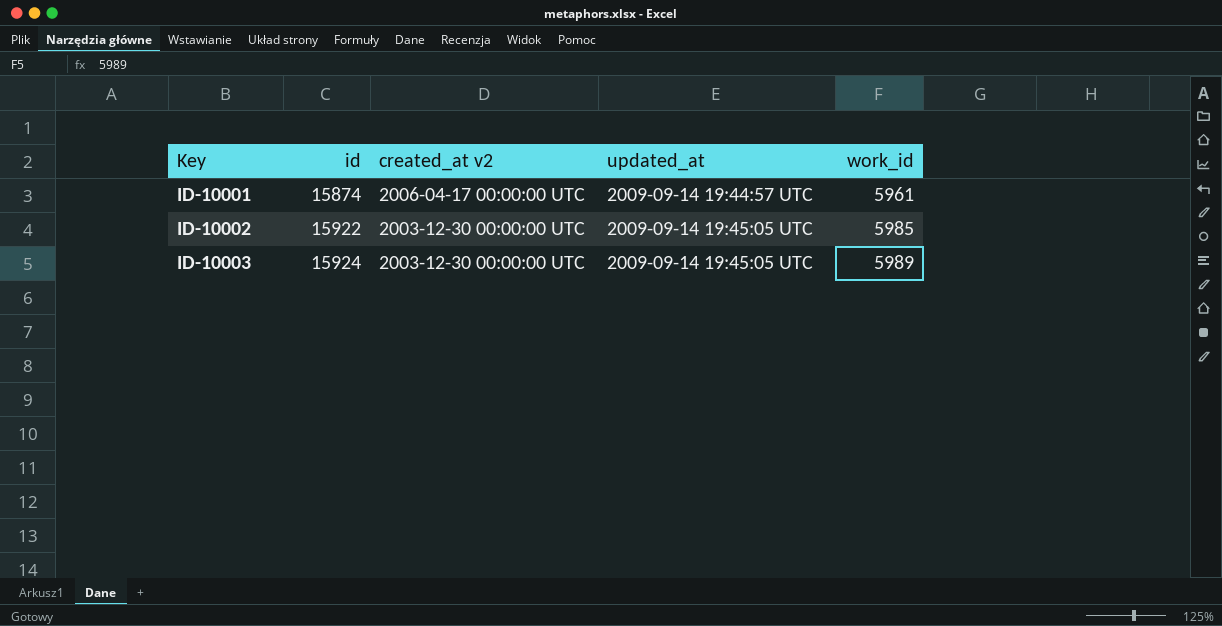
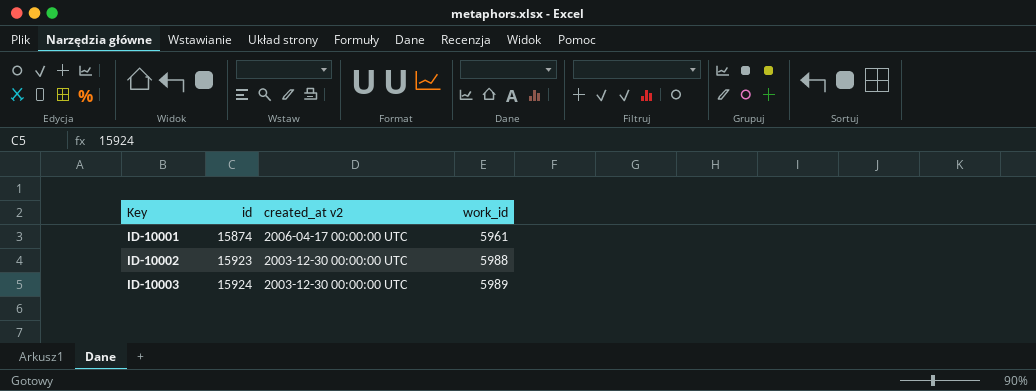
column updated_at | position: 4 -> none
ID-10002 | id: 15922 -> 15923
ID-10002 | work_id: 5985 -> 5988

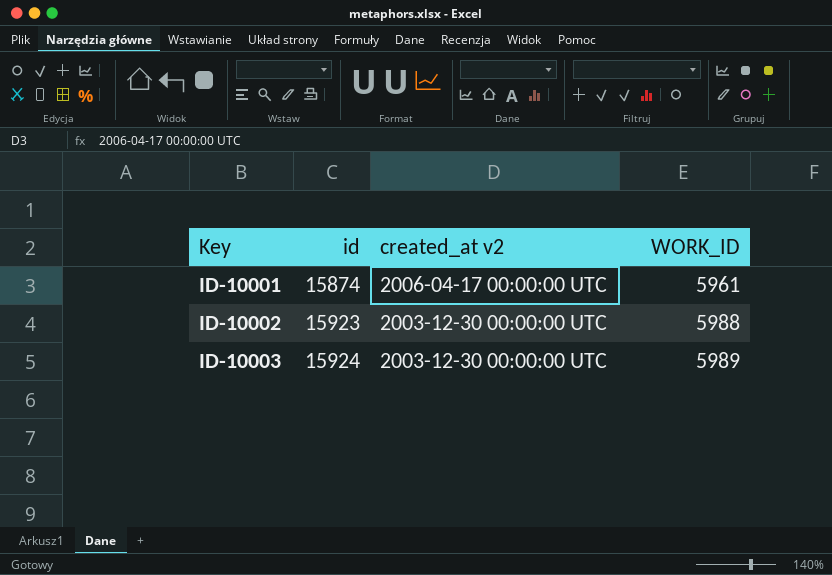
column name: work_id -> WORK_ID

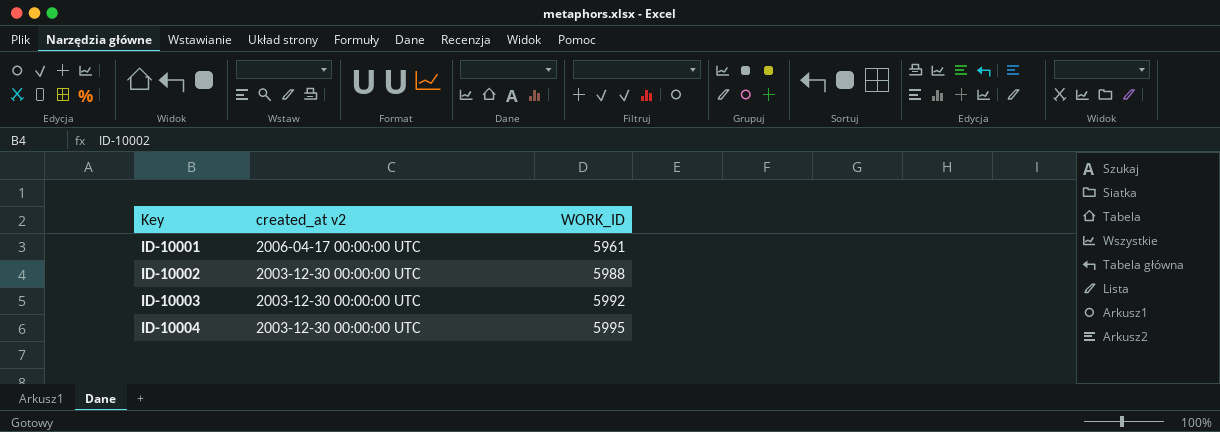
column id | position: 2 -> none
ID-10003 | WORK_ID: 5989 -> 5992
row ID-10004: none -> 2003-12-30 00:00:00 UTC | 5995

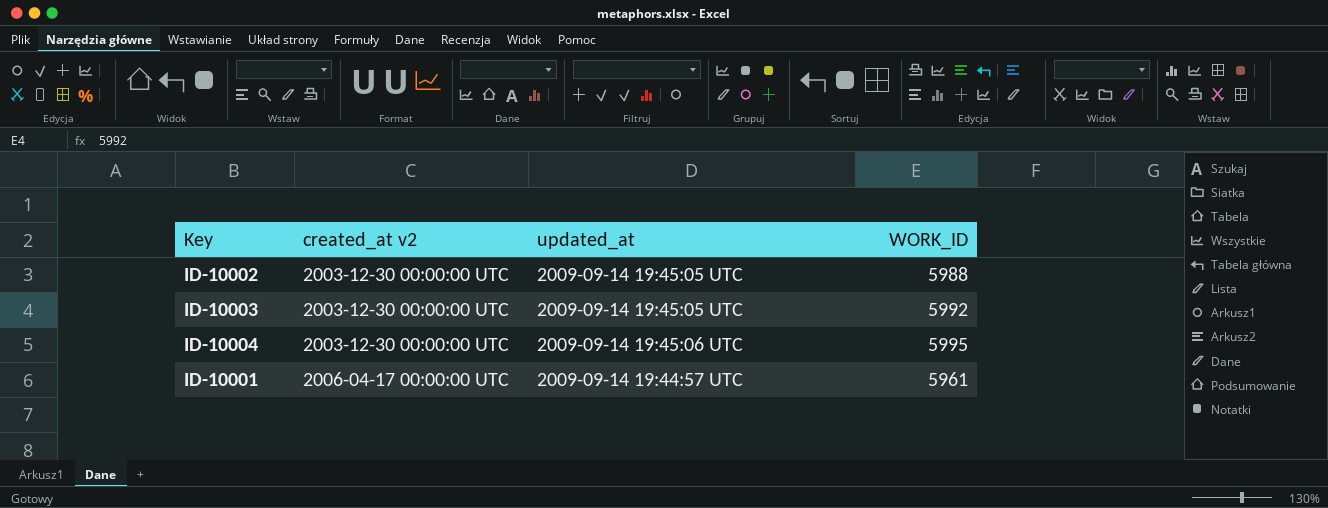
row order: Key ascending -> created_at v2 ascending
column updated_at | position: none -> 3

